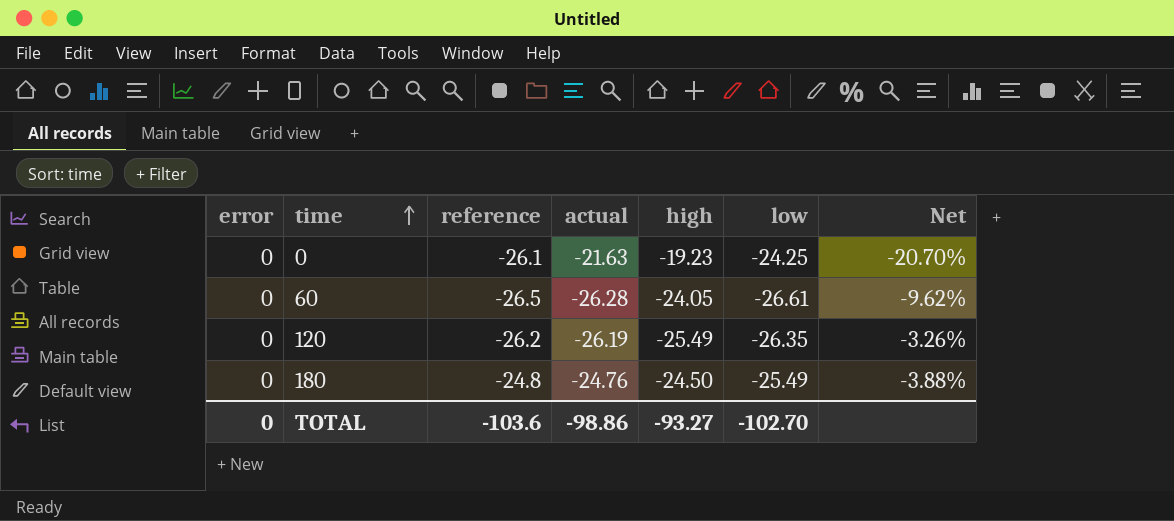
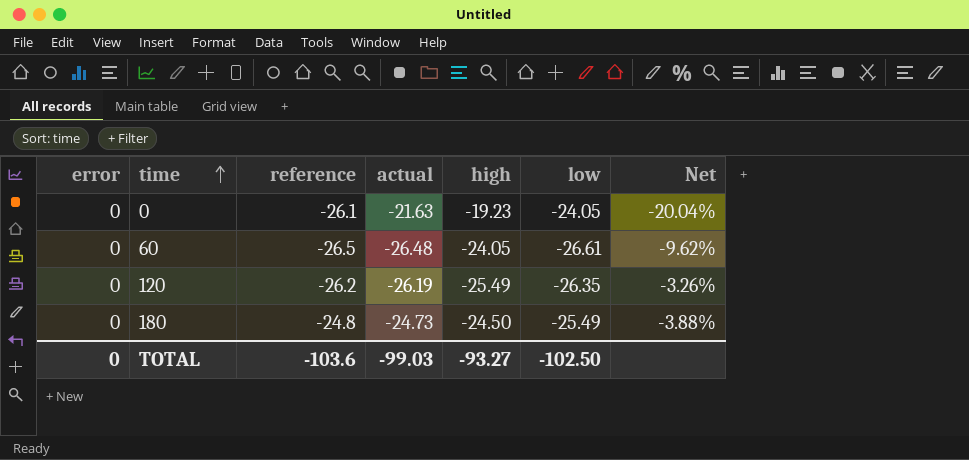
0 | low: -24.25 -> -24.05
0 | Net: -20.70% -> -20.04%
60 | actual: -26.28 -> -26.48
180 | actual: -24.76 -> -24.73
TOTAL | actual: -98.86 -> -99.03
TOTAL | low: -102.70 -> -102.50

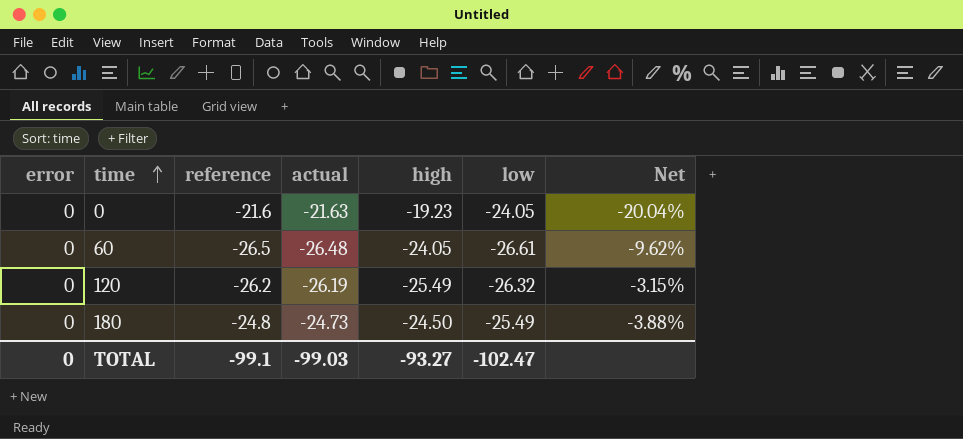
0 | reference: -26.1 -> -21.6
120 | low: -26.35 -> -26.32
120 | Net: -3.26% -> -3.15%
TOTAL | reference: -103.6 -> -99.1
TOTAL | low: -102.50 -> -102.47

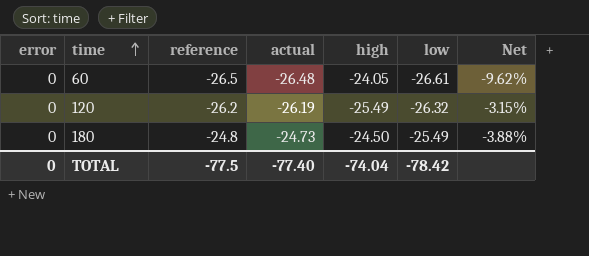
row 0: 0 | -21.6 | -21.63 | -19.23 | -24.05 | -20.04% -> none
TOTAL | reference: -99.1 -> -77.5
TOTAL | actual: -99.03 -> -77.40
TOTAL | high: -93.27 -> -74.04
TOTAL | low: -102.47 -> -78.42

